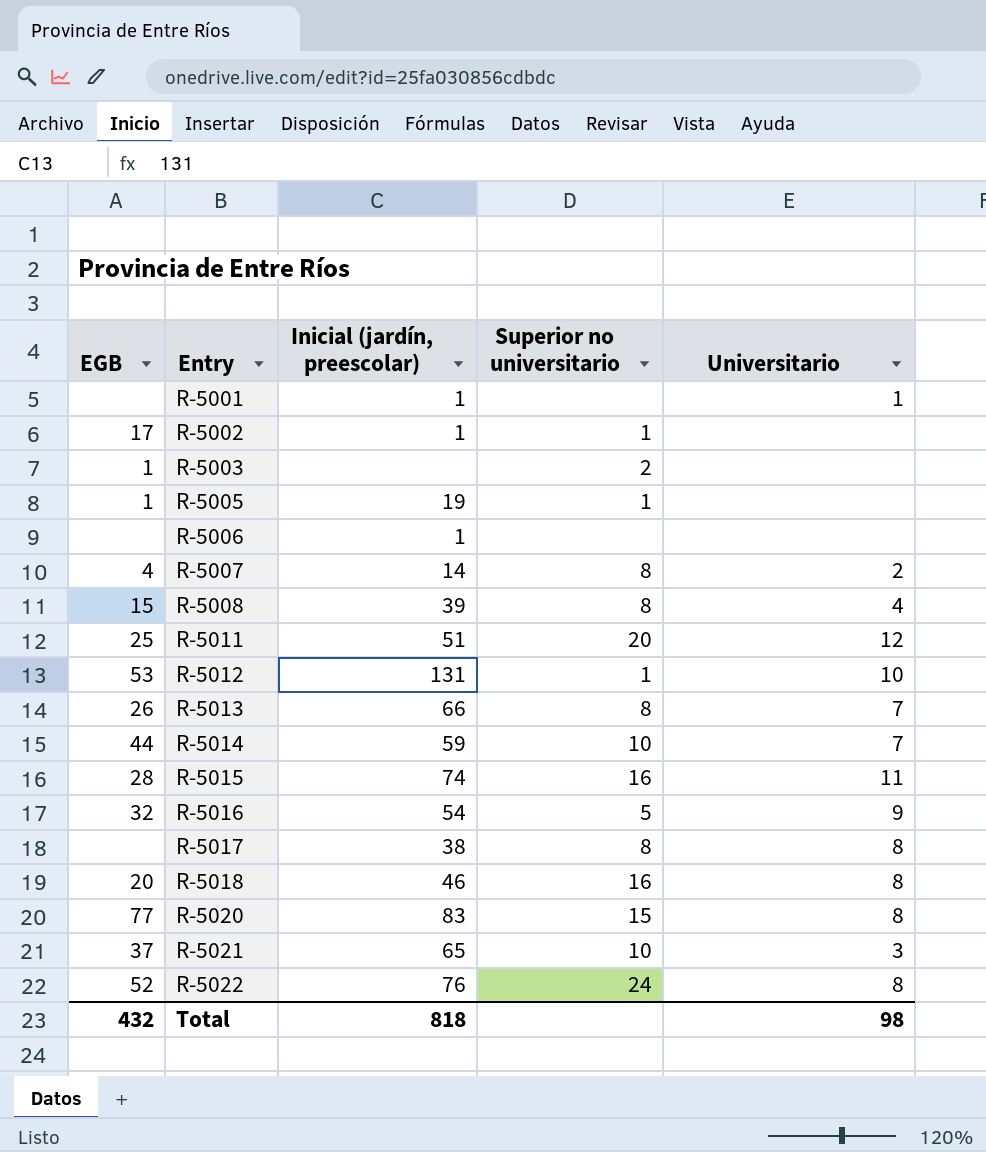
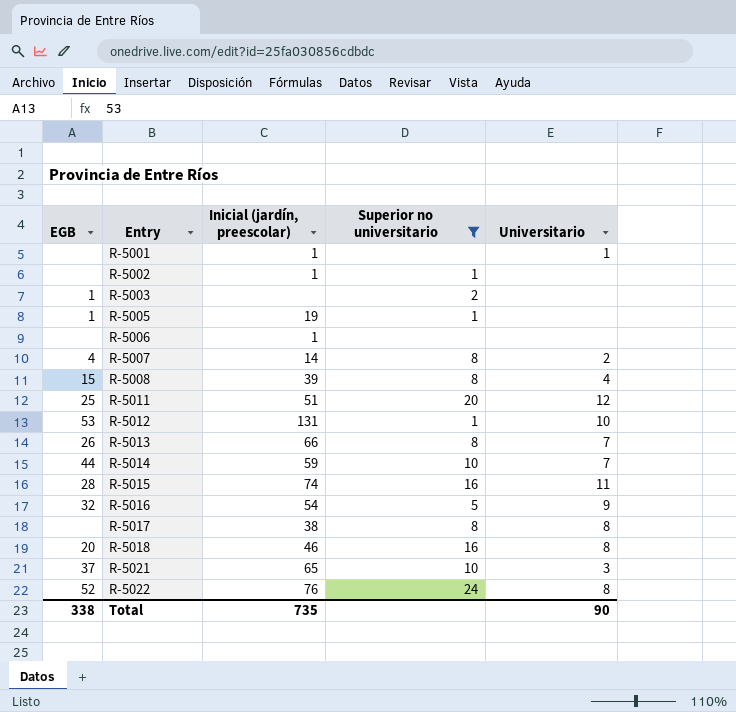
filter: none -> Superior no universitario != 15
R-5002 | EGB: 17 -> none
Total | EGB: 432 -> 338
Total | Inicial (jardín, preescolar): 818 -> 735
Total | Universitario: 98 -> 90

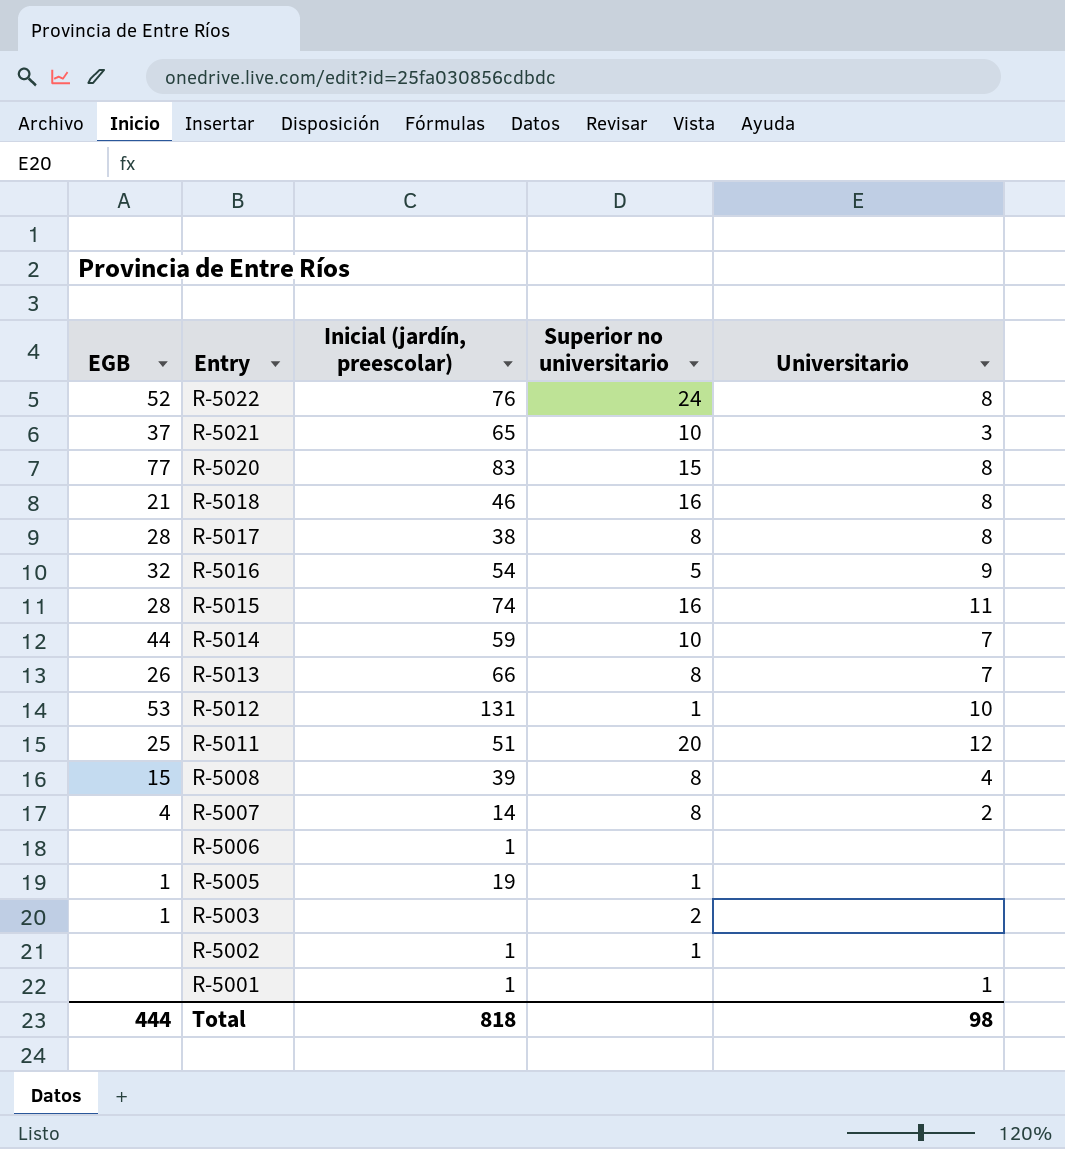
filter: Superior no universitario != 15 -> none
row order: Entry ascending -> Entry descending
R-5018 | EGB: 20 -> 21
R-5017 | EGB: none -> 28
Total | EGB: 338 -> 444
Total | Inicial (jardín, preescolar): 735 -> 818
Total | Universitario: 90 -> 98

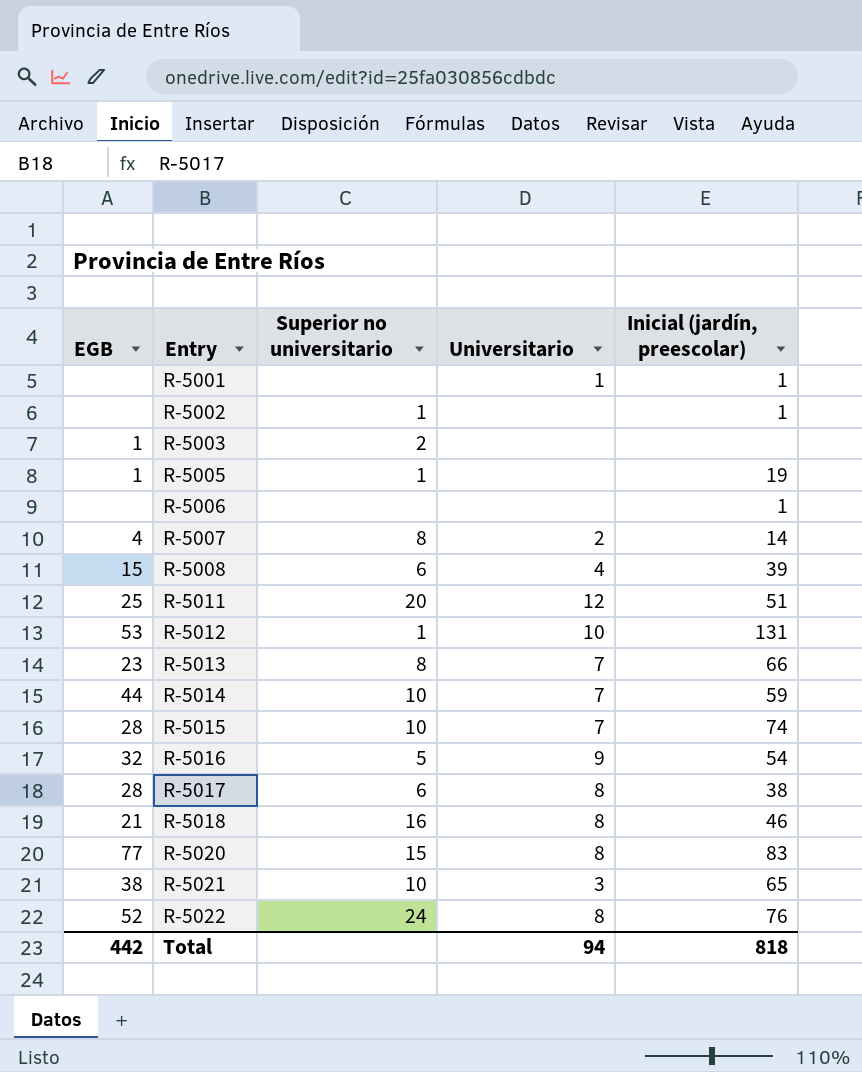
row order: Entry descending -> Entry ascending
column Inicial (jardín, preescolar) | position: 3 -> 5
R-5008 | Superior no universitario: 8 -> 6
R-5013 | EGB: 26 -> 23
R-5015 | Superior no universitario: 16 -> 10
R-5015 | Universitario: 11 -> 7
R-5017 | Superior no universitario: 8 -> 6
R-5021 | EGB: 37 -> 38
Total | EGB: 444 -> 442
Total | Universitario: 98 -> 94

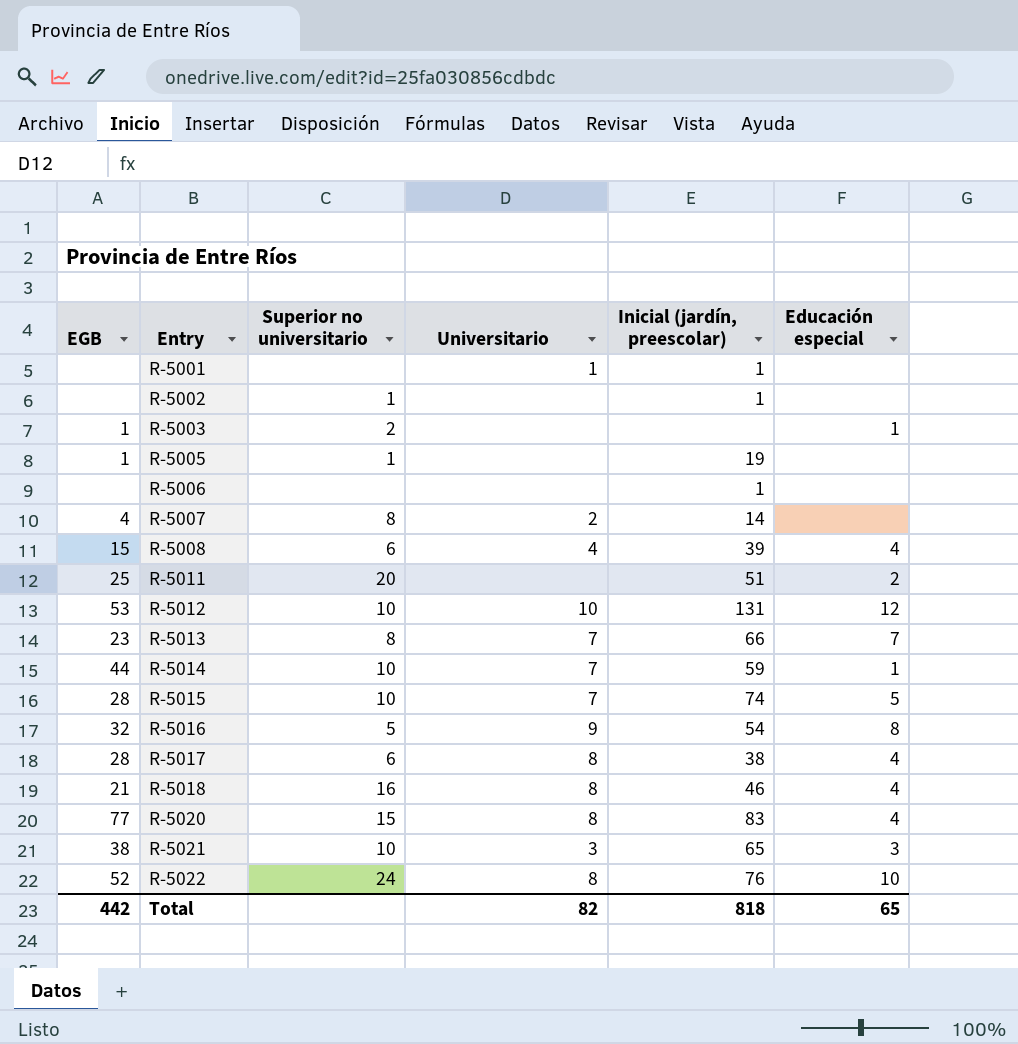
column Educación especial | position: none -> 6
R-5011 | Universitario: 12 -> none
R-5012 | Superior no universitario: 1 -> 10
Total | Universitario: 94 -> 82

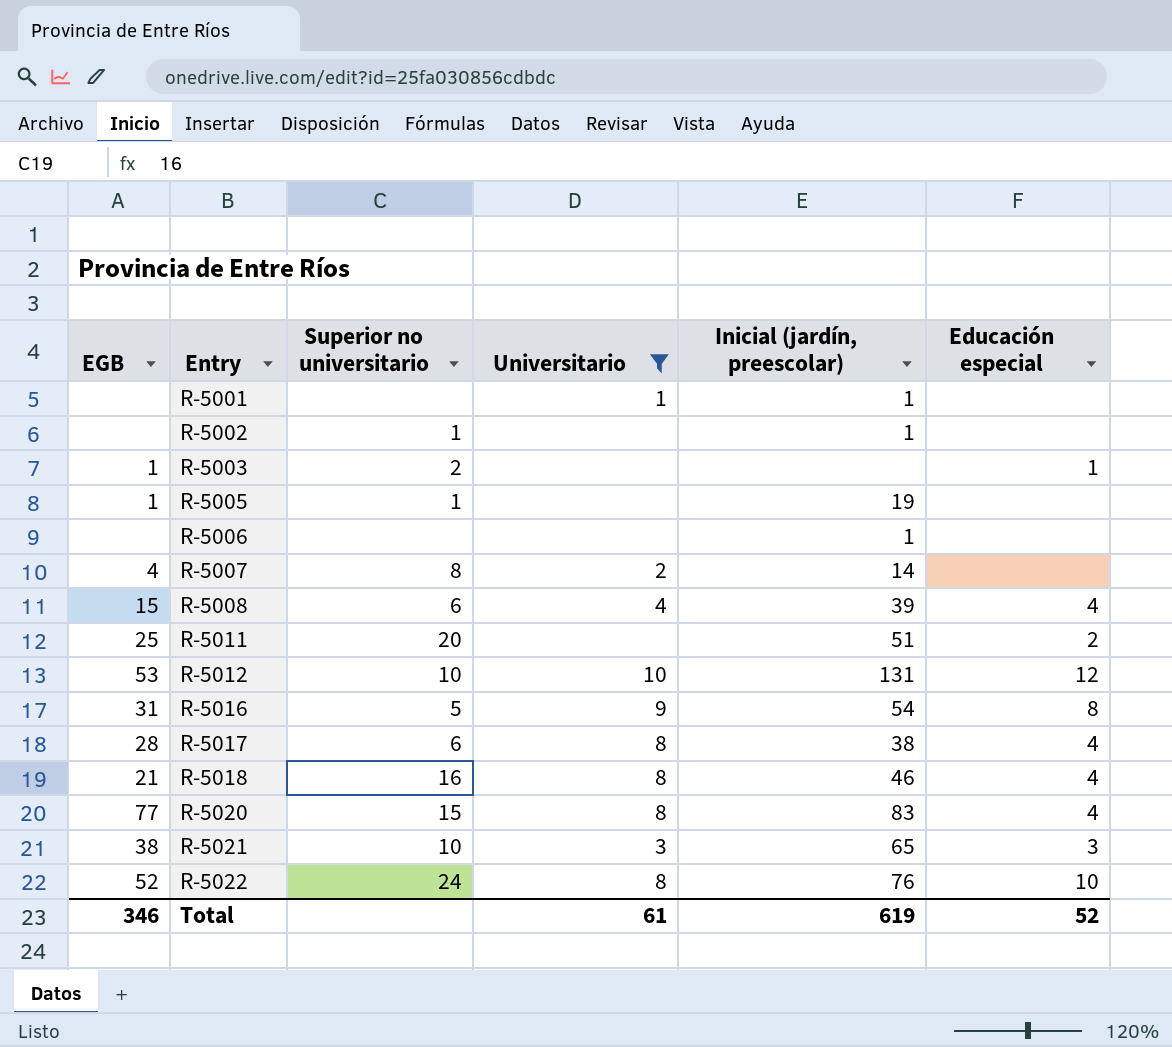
filter: none -> Universitario != 7
R-5016 | EGB: 32 -> 31
Total | EGB: 442 -> 346
Total | Universitario: 82 -> 61
Total | Inicial (jardín, preescolar): 818 -> 619
Total | Educación especial: 65 -> 52

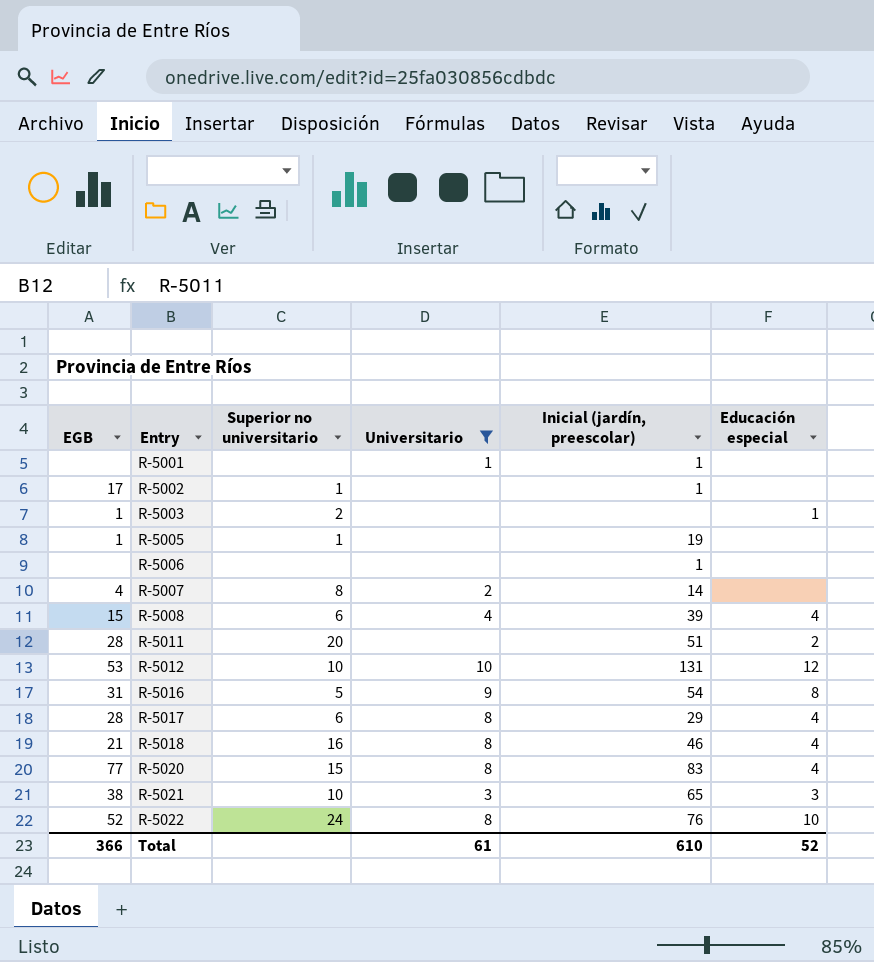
R-5002 | EGB: none -> 17
R-5011 | EGB: 25 -> 28
R-5017 | Inicial (jardín, preescolar): 38 -> 29
Total | EGB: 346 -> 366
Total | Inicial (jardín, preescolar): 619 -> 610

